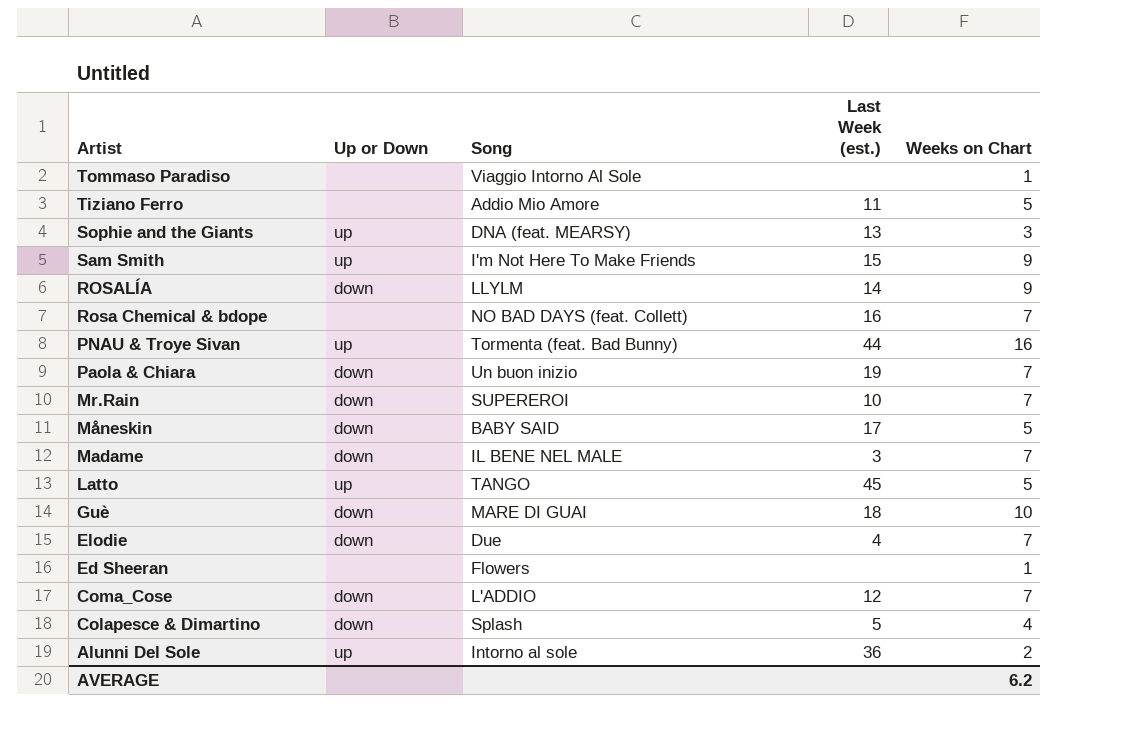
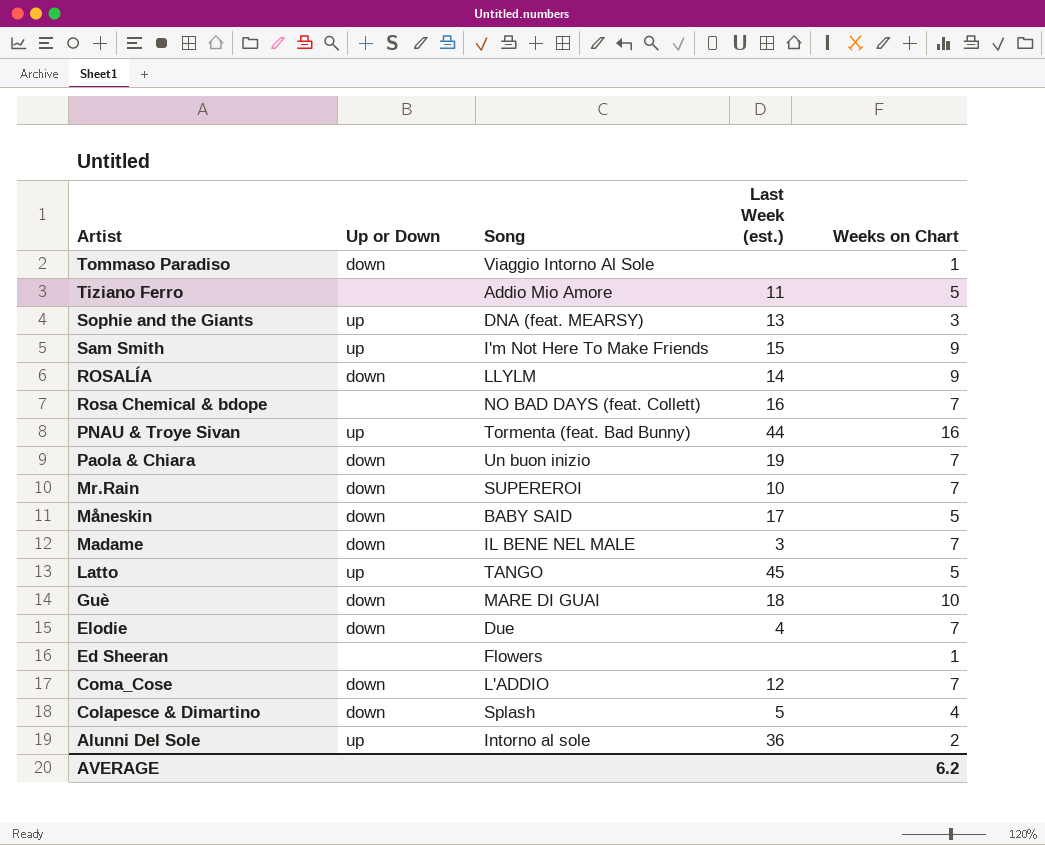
Tommaso Paradiso | Up or Down: none -> down

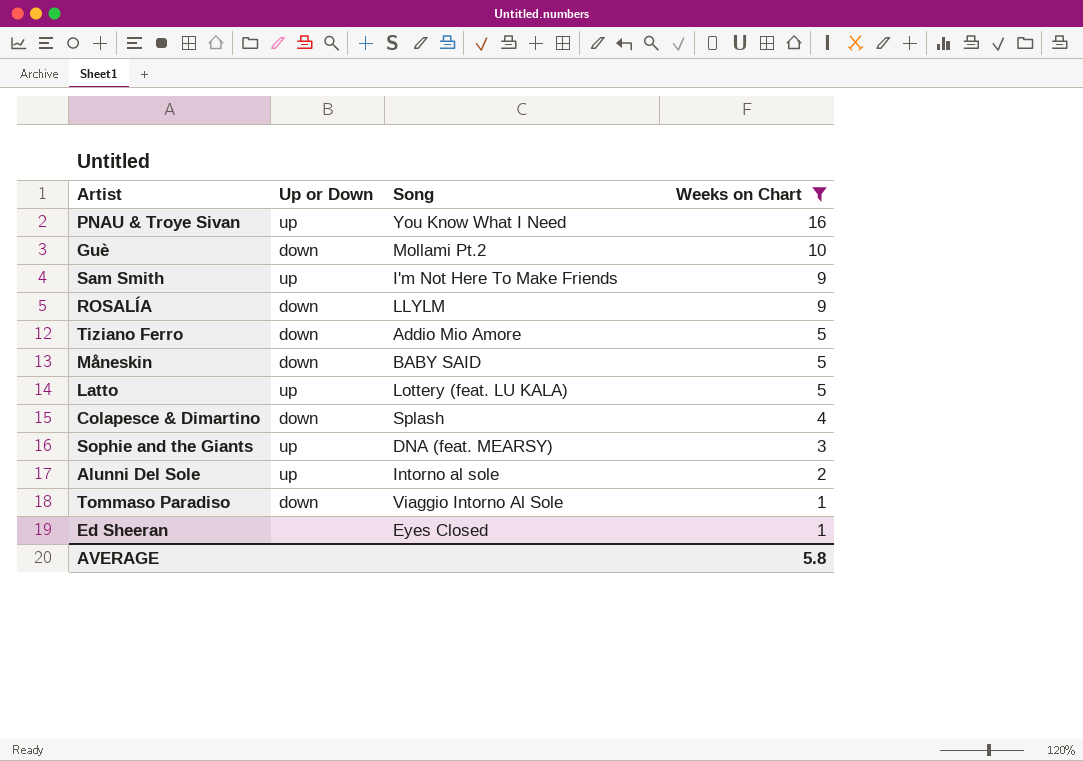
filter: none -> Weeks on Chart != 7
row order: Artist descending -> Weeks on Chart descending
column Last Week (est.) | position: 4 -> none
PNAU & Troye Sivan | Song: Tormenta (feat. Bad Bunny) -> You Know What I Need
Guè | Song: MARE DI GUAI -> Mollami Pt.2
Tiziano Ferro | Up or Down: none -> down
Latto | Song: TANGO -> Lottery (feat. LU KALA)
Ed Sheeran | Song: Flowers -> Eyes Closed
AVERAGE | Weeks on Chart: 6.2 -> 5.8

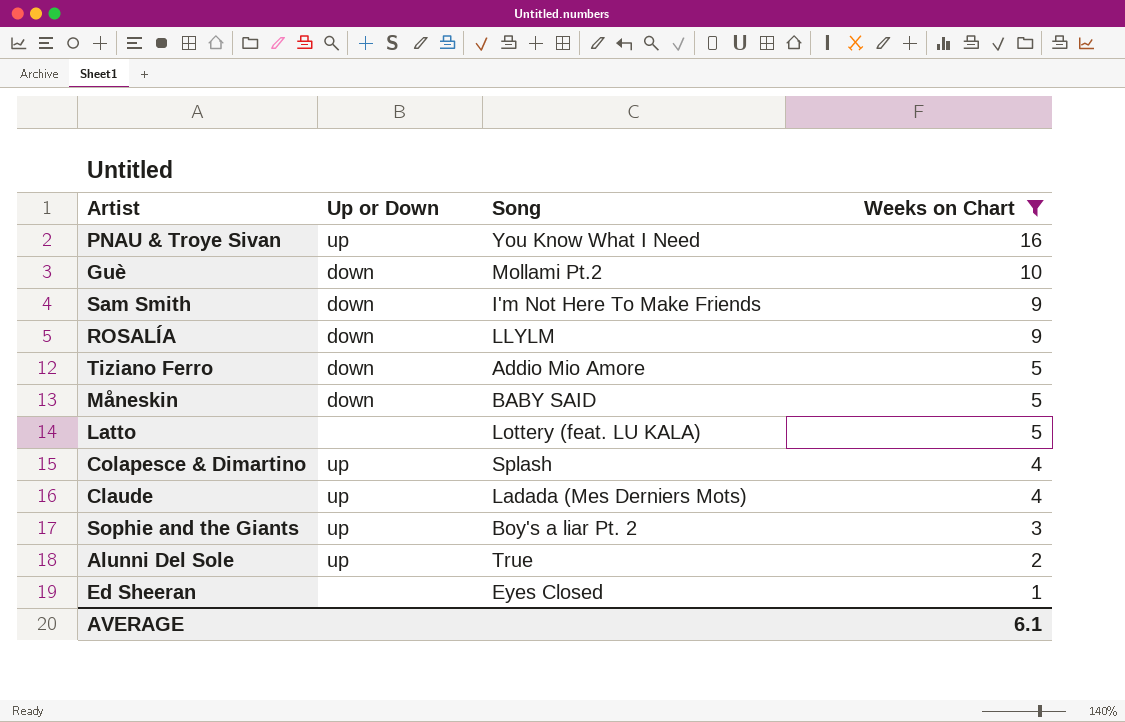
row Tommaso Paradiso: down | Viaggio Intorno Al Sole | 1 -> none
Sam Smith | Up or Down: up -> down
Latto | Up or Down: up -> none
Colapesce & Dimartino | Up or Down: down -> up
row Claude: none -> up | Ladada (Mes Derniers Mots) | 4
Sophie and the Giants | Song: DNA (feat. MEARSY) -> Boy's a liar Pt. 2
Alunni Del Sole | Song: Intorno al sole -> True
AVERAGE | Weeks on Chart: 5.8 -> 6.1

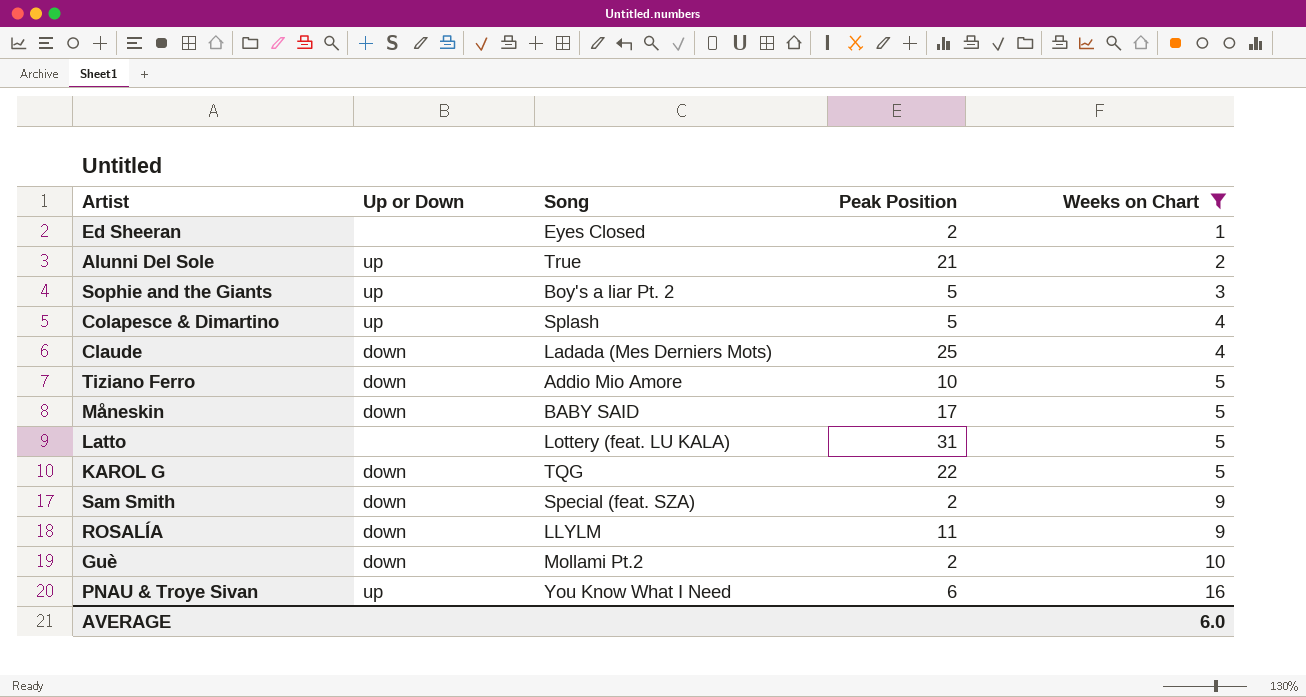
row order: Weeks on Chart descending -> Weeks on Chart ascending
column Peak Position | position: none -> 4
Claude | Up or Down: up -> down
row KAROL G: none -> down | TQG | 22 | 5
Sam Smith | Song: I'm Not Here To Make Friends -> Special (feat. SZA)
AVERAGE | Weeks on Chart: 6.1 -> 6.0

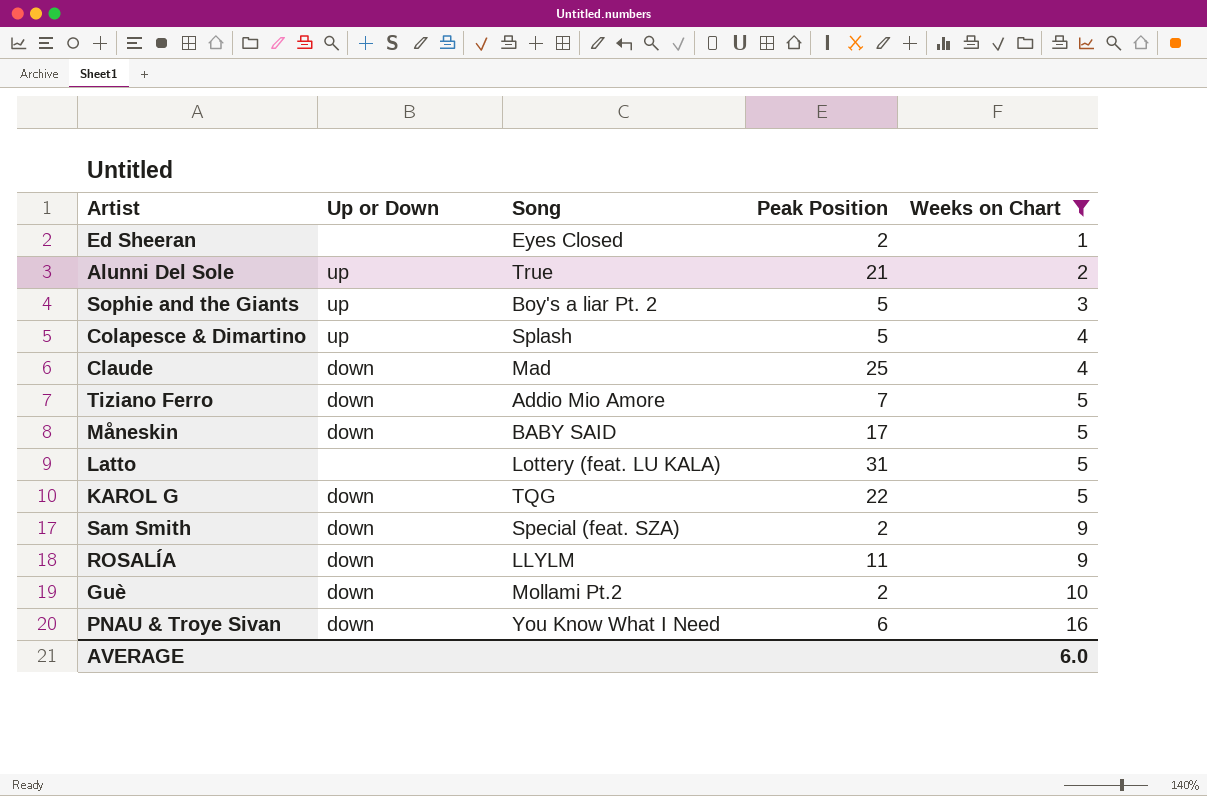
Claude | Song: Ladada (Mes Derniers Mots) -> Mad
Tiziano Ferro | Peak Position: 10 -> 7
PNAU & Troye Sivan | Up or Down: up -> down

